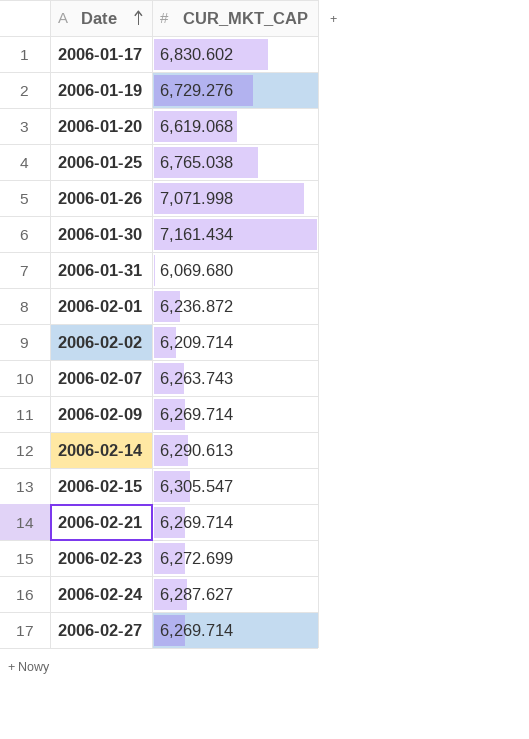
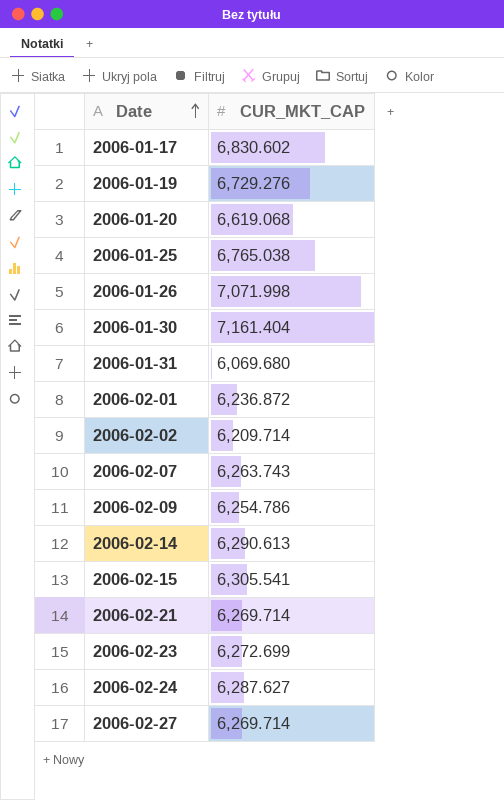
2006-01-30 | CUR_MKT_CAP: 7,161.434 -> 7,161.404
2006-02-09 | CUR_MKT_CAP: 6,269.714 -> 6,254.786
2006-02-15 | CUR_MKT_CAP: 6,305.547 -> 6,305.541

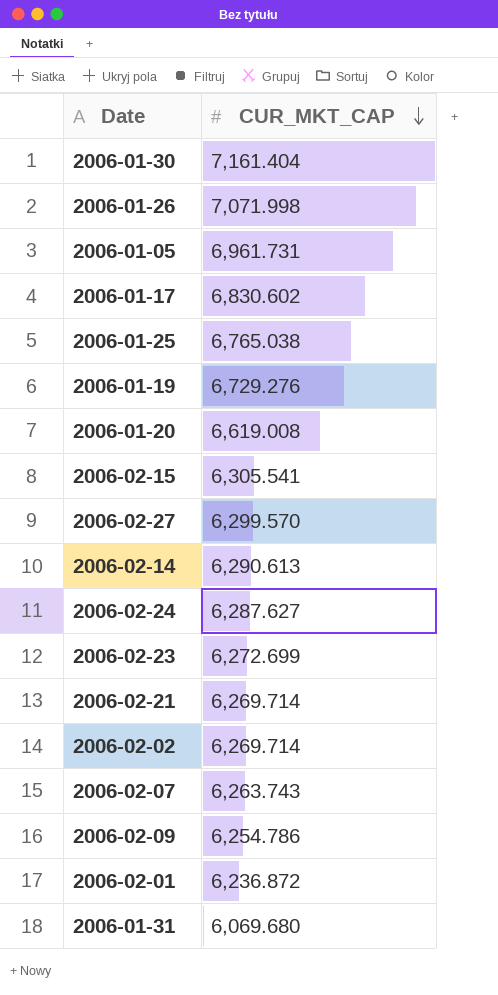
row order: Date ascending -> CUR_MKT_CAP descending
row 2006-01-05: none -> 6,961.731
2006-01-20 | CUR_MKT_CAP: 6,619.068 -> 6,619.008
2006-02-27 | CUR_MKT_CAP: 6,269.714 -> 6,299.570
2006-02-02 | CUR_MKT_CAP: 6,209.714 -> 6,269.714

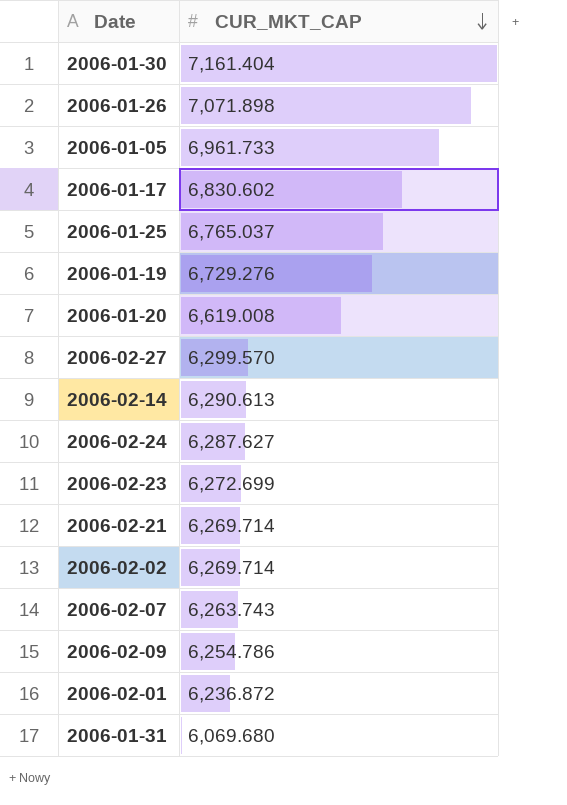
row 2006-02-15: 6,305.541 -> none
2006-01-26 | CUR_MKT_CAP: 7,071.998 -> 7,071.898
2006-01-05 | CUR_MKT_CAP: 6,961.731 -> 6,961.733
2006-01-25 | CUR_MKT_CAP: 6,765.038 -> 6,765.037

